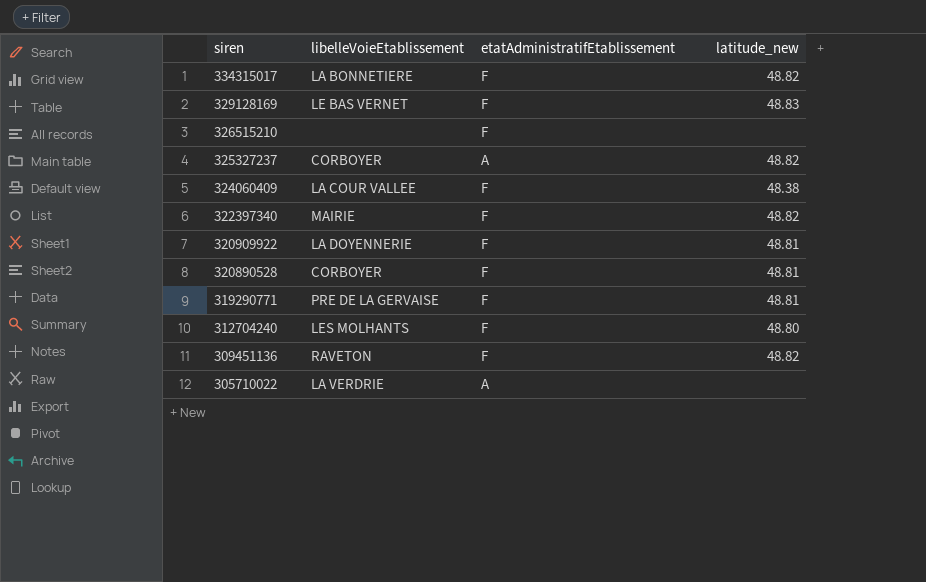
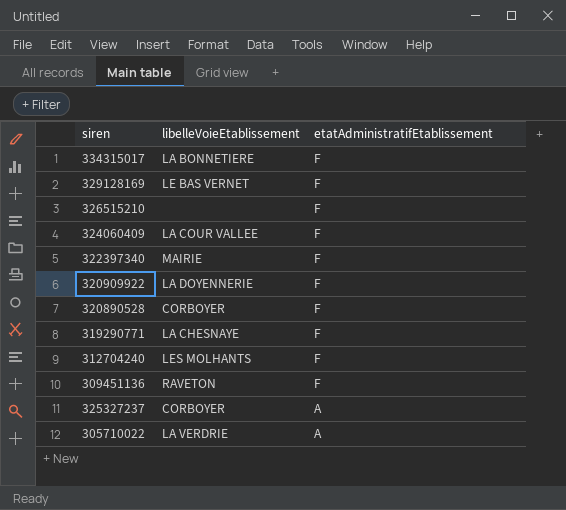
row order: siren descending -> etatAdministratifEtablissement descending
column latitude_new | position: 4 -> none
319290771 | libelleVoieEtablissement: PRE DE LA GERVAISE -> LA CHESNAYE

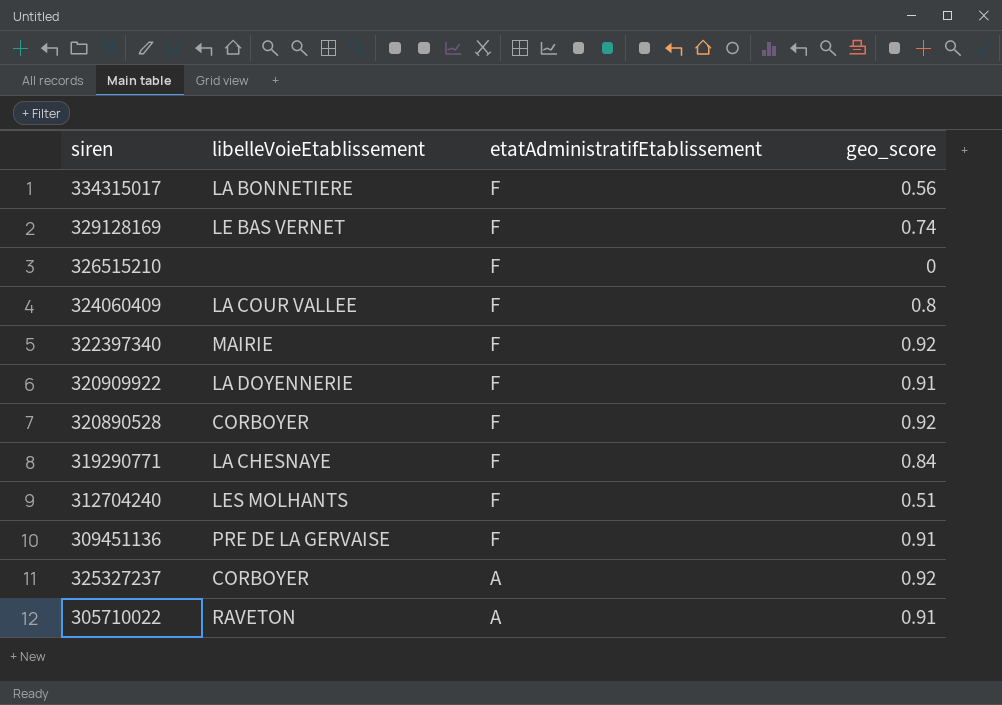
column geo_score | position: none -> 4
309451136 | libelleVoieEtablissement: RAVETON -> PRE DE LA GERVAISE
305710022 | libelleVoieEtablissement: LA VERDRIE -> RAVETON

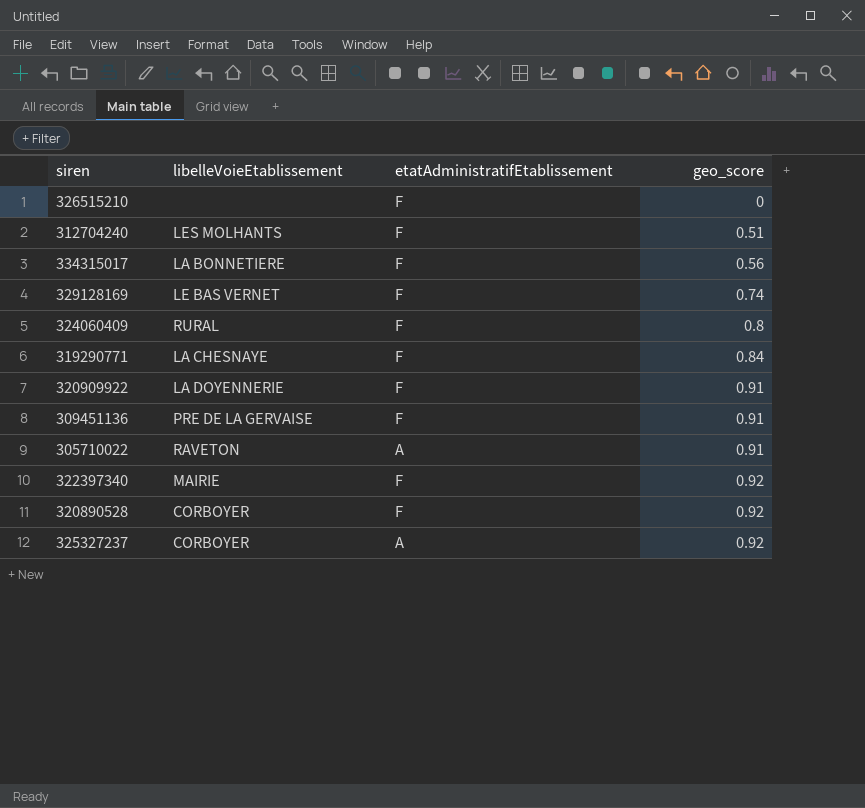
row order: etatAdministratifEtablissement descending -> geo_score ascending
324060409 | libelleVoieEtablissement: LA COUR VALLEE -> RURAL

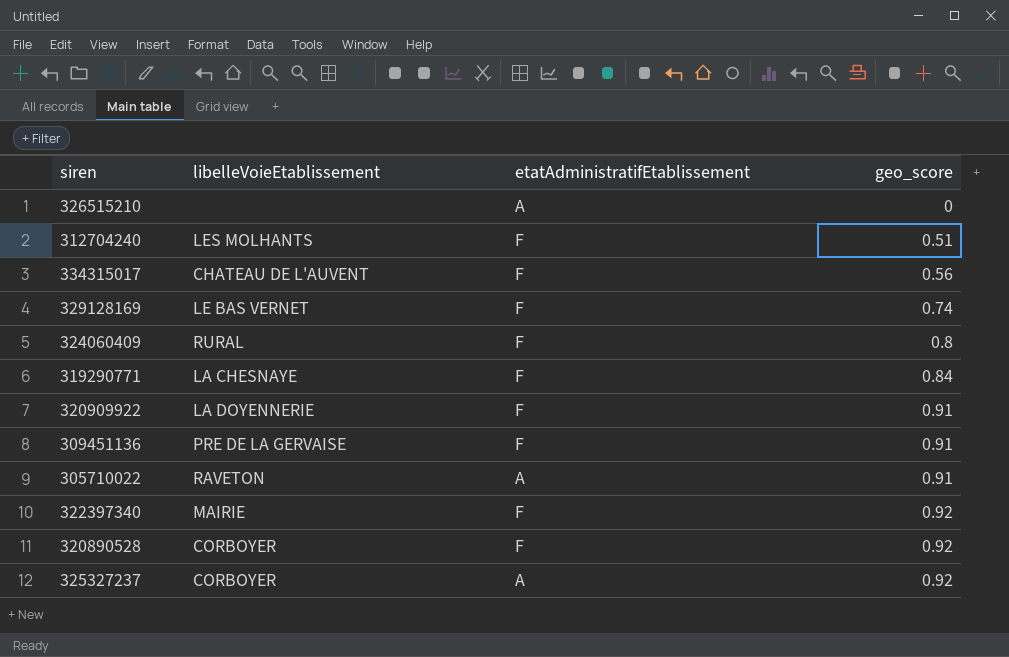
326515210 | etatAdministratifEtablissement: F -> A
334315017 | libelleVoieEtablissement: LA BONNETIERE -> CHATEAU DE L'AUVENT

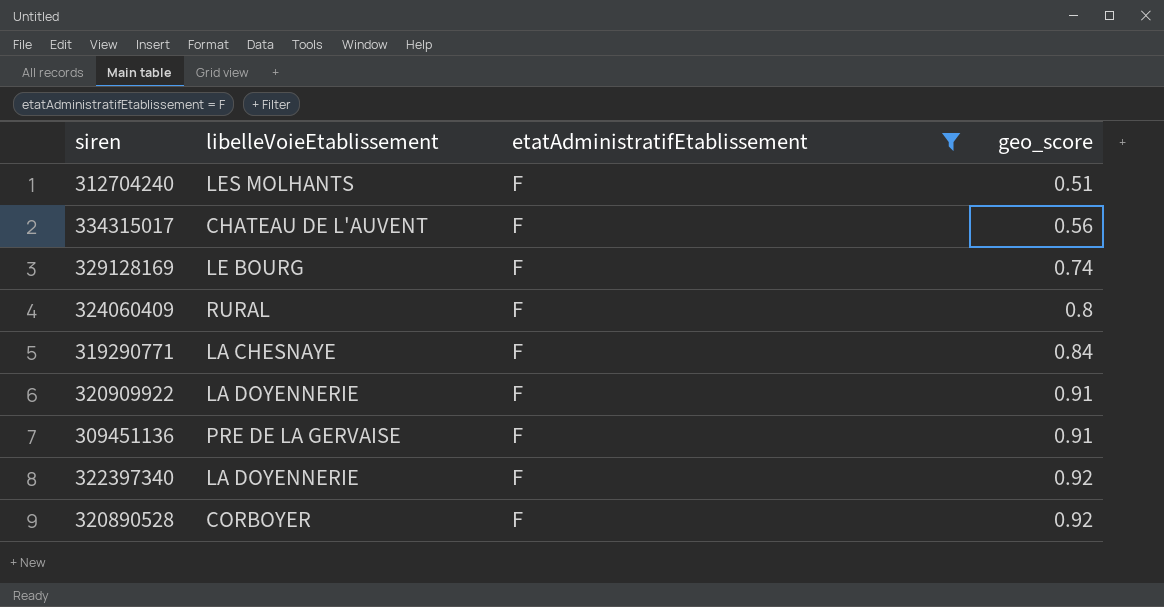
filter: none -> etatAdministratifEtablissement = F
329128169 | libelleVoieEtablissement: LE BAS VERNET -> LE BOURG
322397340 | libelleVoieEtablissement: MAIRIE -> LA DOYENNERIE

